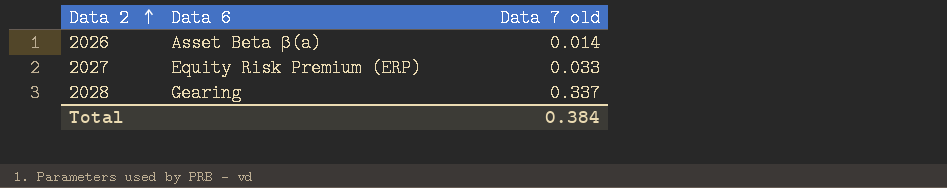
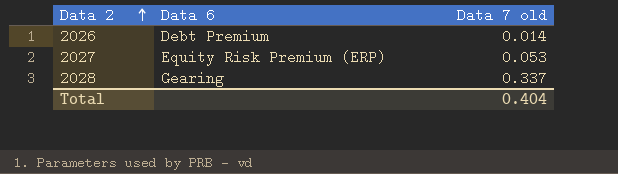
2026 | Data 6: Asset Beta β(a) -> Debt Premium
2027 | Data 7 old: 0.033 -> 0.053
Total | Data 7 old: 0.384 -> 0.404

